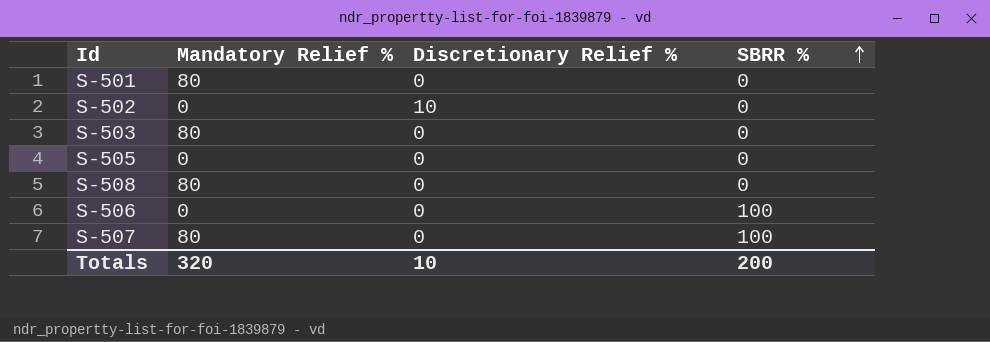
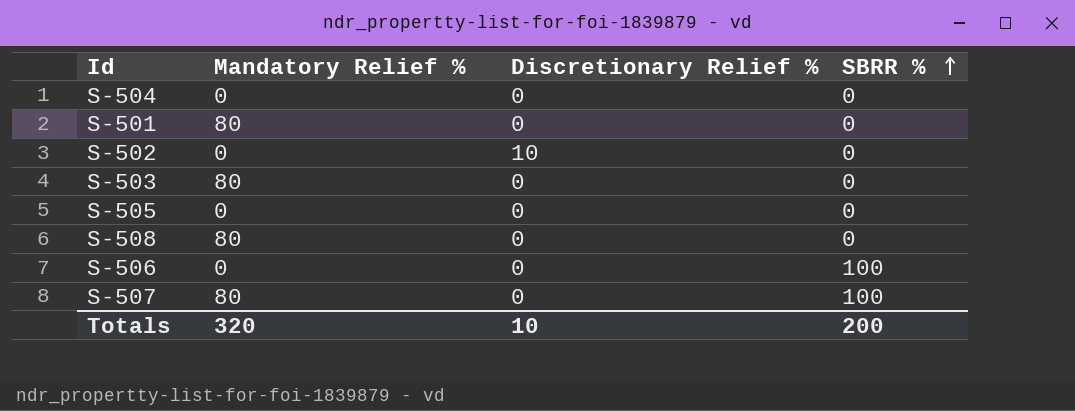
row S-504: none -> 0 | 0 | 0

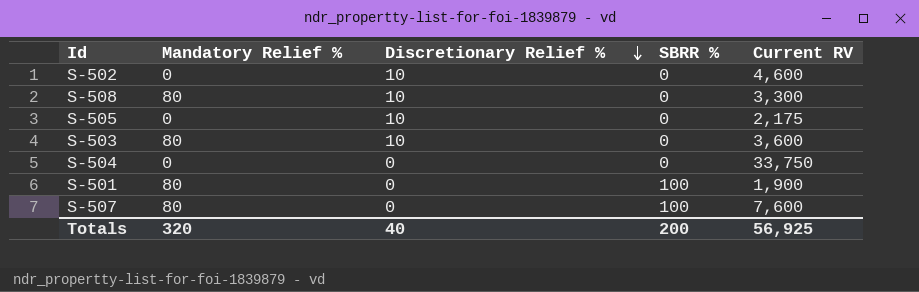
row order: SBRR % ascending -> Discretionary Relief % descending
column Current RV | position: none -> 5
row S-506: 0 | 0 | 100 -> none
S-508 | Discretionary Relief %: 0 -> 10
S-505 | Discretionary Relief %: 0 -> 10
S-503 | Discretionary Relief %: 0 -> 10
S-501 | SBRR %: 0 -> 100
Totals | Discretionary Relief %: 10 -> 40

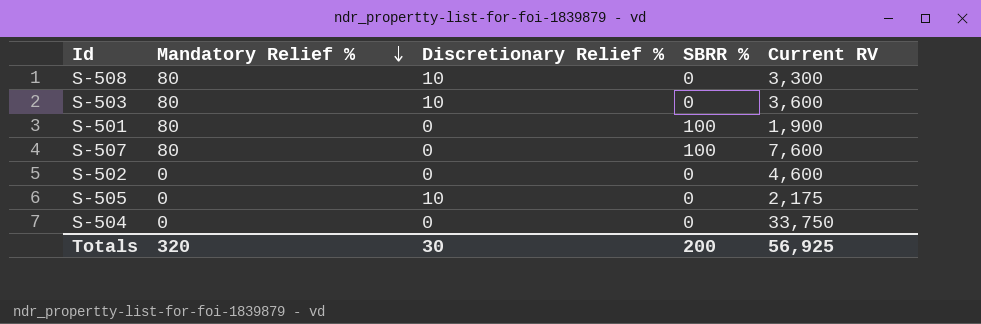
row order: Discretionary Relief % descending -> Mandatory Relief % descending
S-502 | Discretionary Relief %: 10 -> 0
Totals | Discretionary Relief %: 40 -> 30

